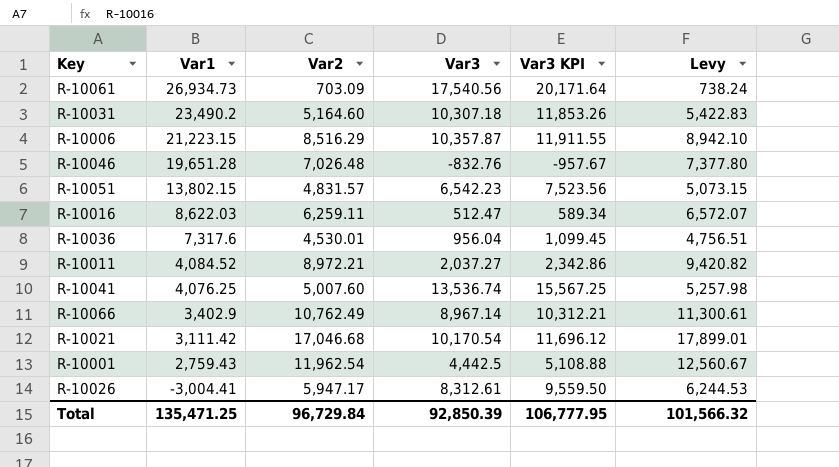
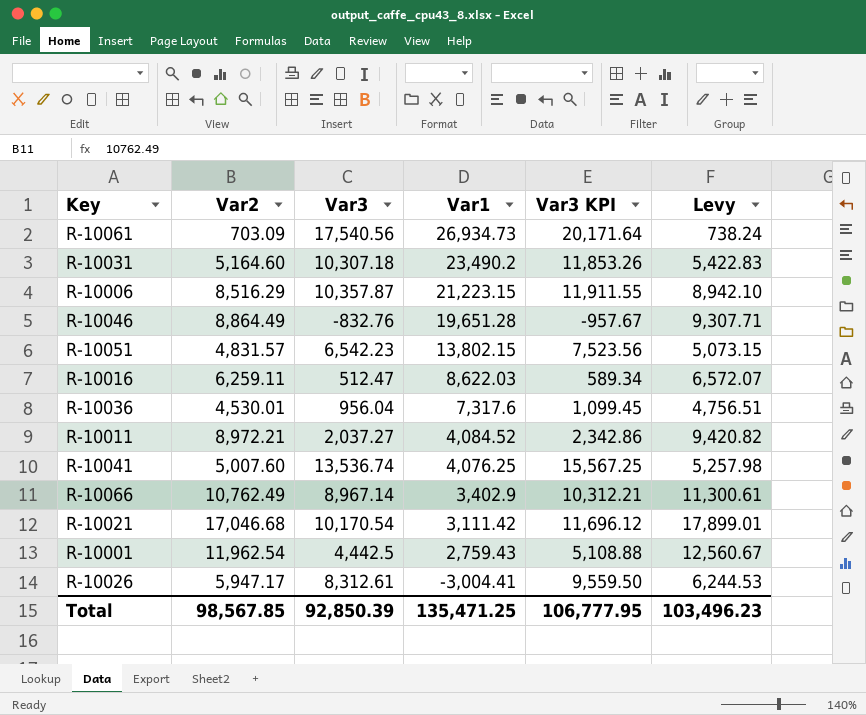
column Var1 | position: 2 -> 4
R-10046 | Var2: 7,026.48 -> 8,864.49
R-10046 | Levy: 7,377.80 -> 9,307.71
Total | Var2: 96,729.84 -> 98,567.85
Total | Levy: 101,566.32 -> 103,496.23

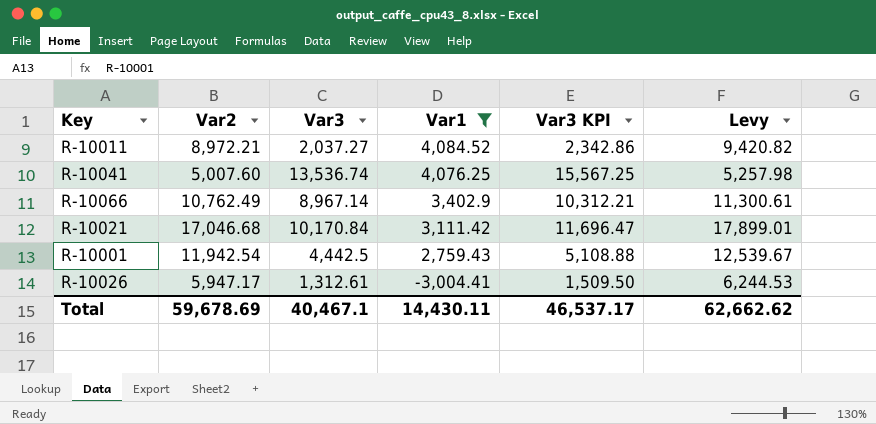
filter: none -> Var1 <= 4,084.52
R-10021 | Var3: 10,170.54 -> 10,170.84
R-10021 | Var3 KPI: 11,696.12 -> 11,696.47
R-10001 | Var2: 11,962.54 -> 11,942.54
R-10001 | Levy: 12,560.67 -> 12,539.67
R-10026 | Var3: 8,312.61 -> 1,312.61
R-10026 | Var3 KPI: 9,559.50 -> 1,509.50
Total | Var2: 98,567.85 -> 59,678.69
Total | Var3: 92,850.39 -> 40,467.1
Total | Var1: 135,471.25 -> 14,430.11
Total | Var3 KPI: 106,777.95 -> 46,537.17
Total | Levy: 103,496.23 -> 62,662.62

